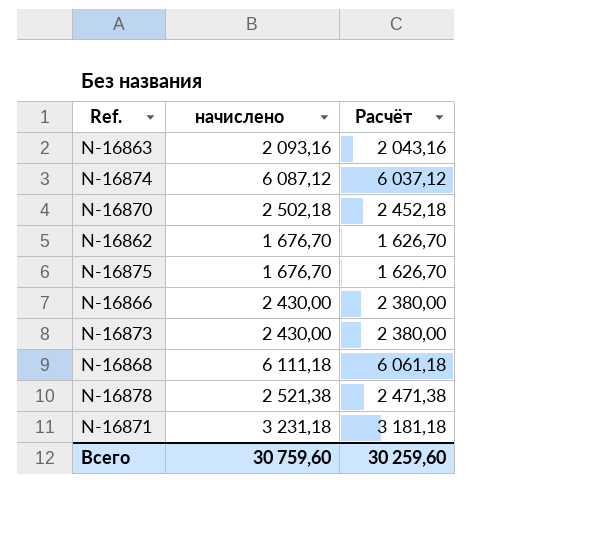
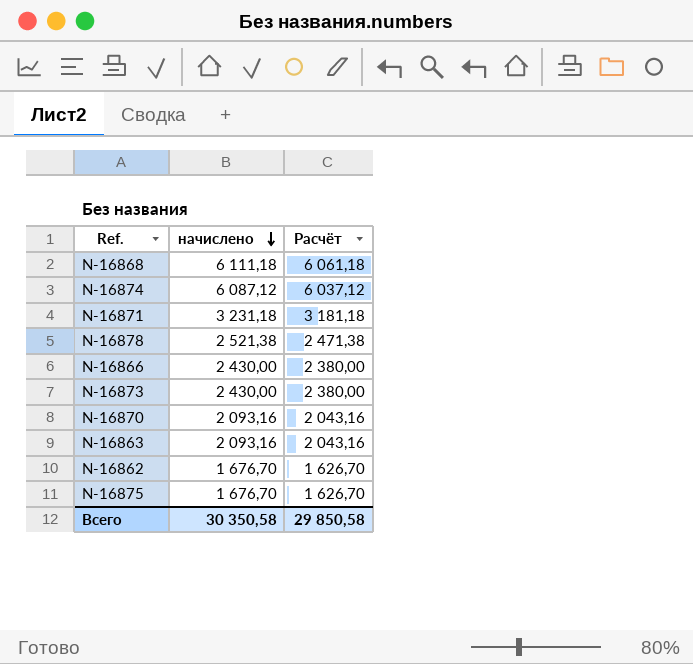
row order: none -> начислено descending
N-16870 | начислено: 2 502,18 -> 2 093,16
N-16870 | Расчёт: 2 452,18 -> 2 043,16
Всего | начислено: 30 759,60 -> 30 350,58
Всего | Расчёт: 30 259,60 -> 29 850,58

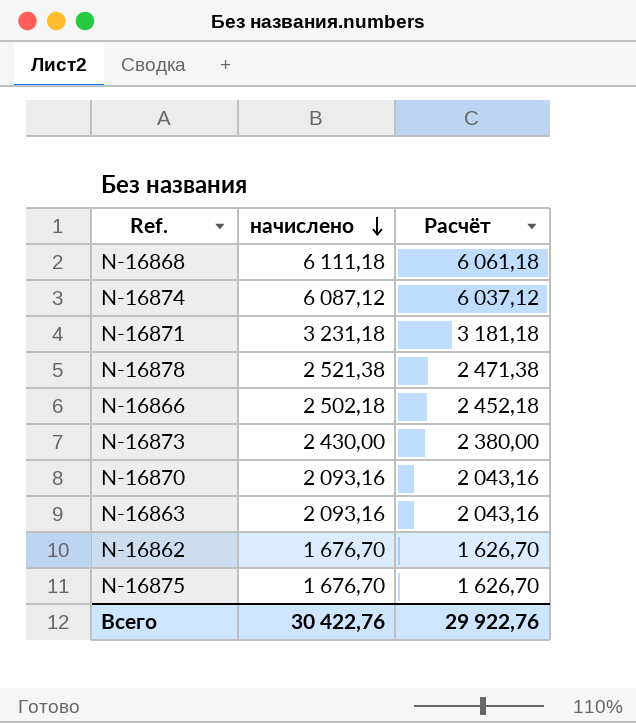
N-16866 | начислено: 2 430,00 -> 2 502,18
N-16866 | Расчёт: 2 380,00 -> 2 452,18
Всего | начислено: 30 350,58 -> 30 422,76
Всего | Расчёт: 29 850,58 -> 29 922,76

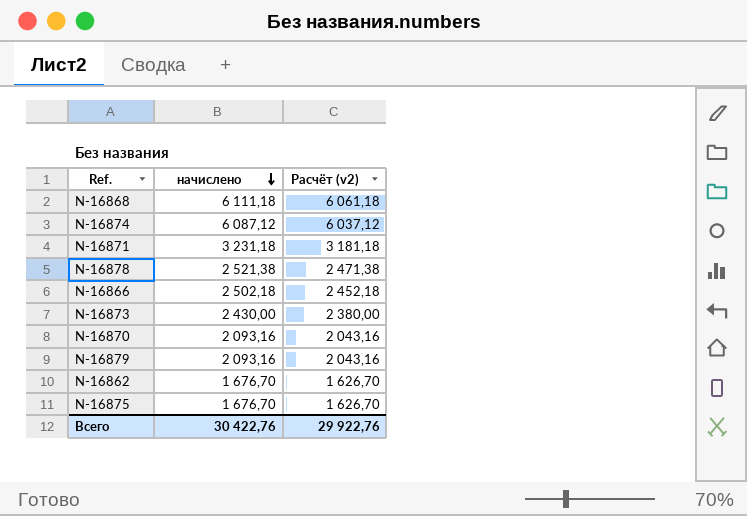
column name: Расчёт -> Расчёт (v2)
row N-16863: 2 093,16 | 2 043,16 -> none
row N-16879: none -> 2 093,16 | 2 043,16

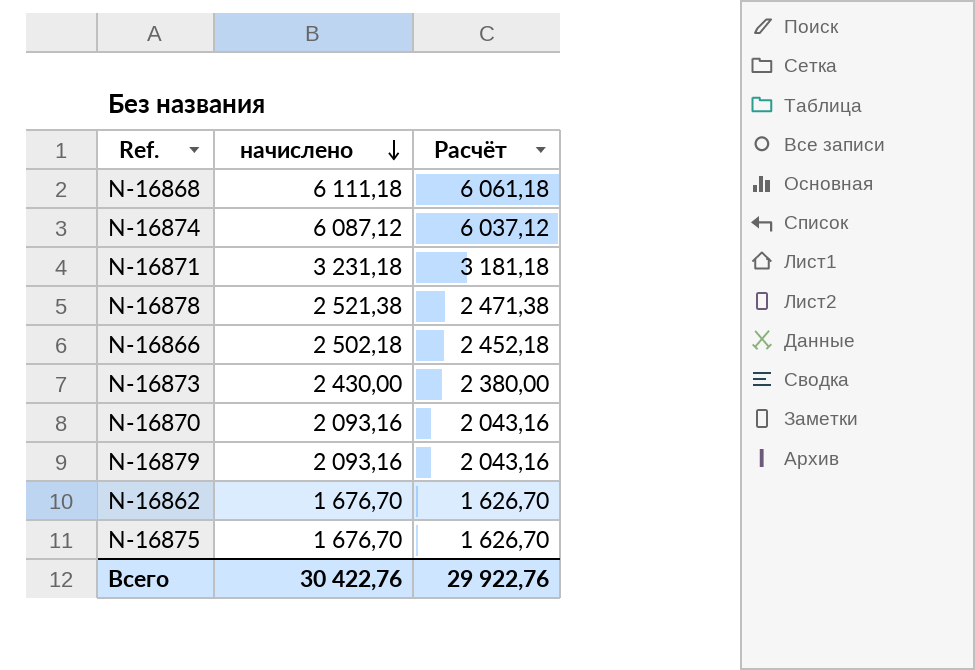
column name: Расчёт (v2) -> Расчёт

